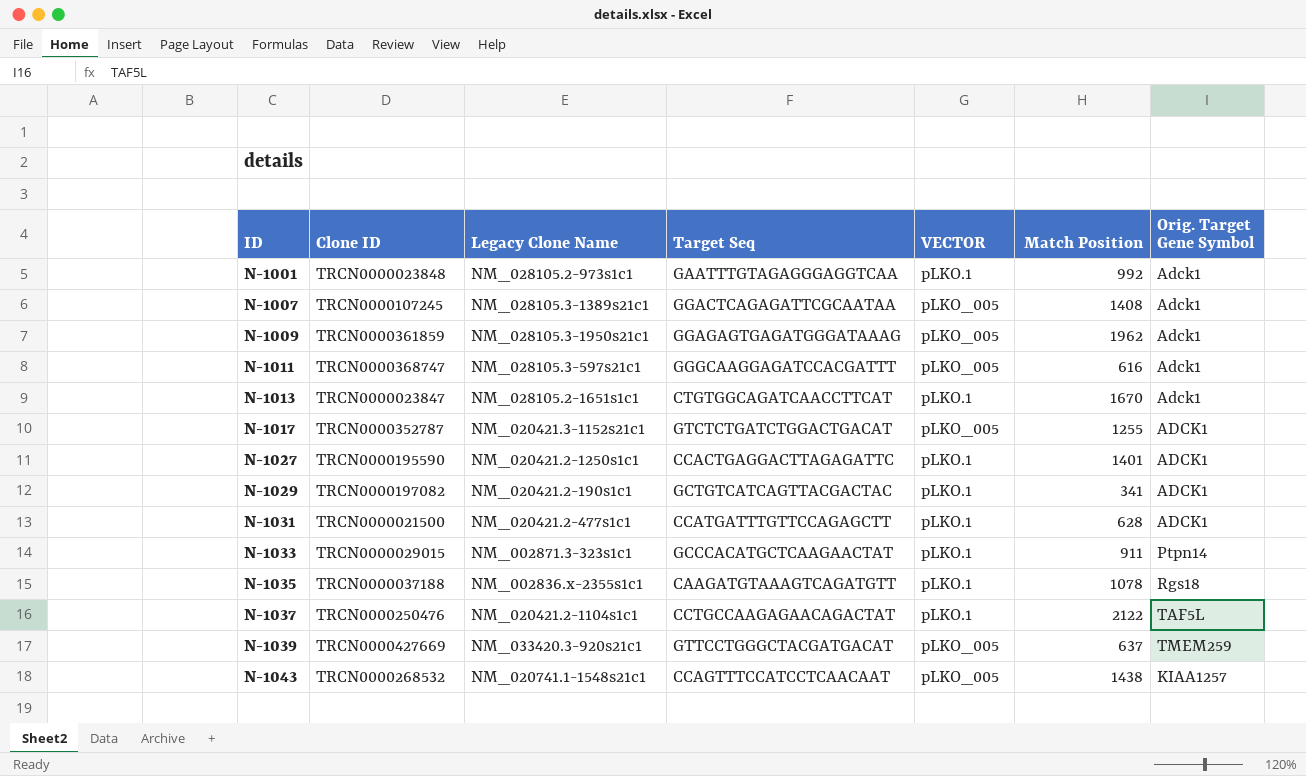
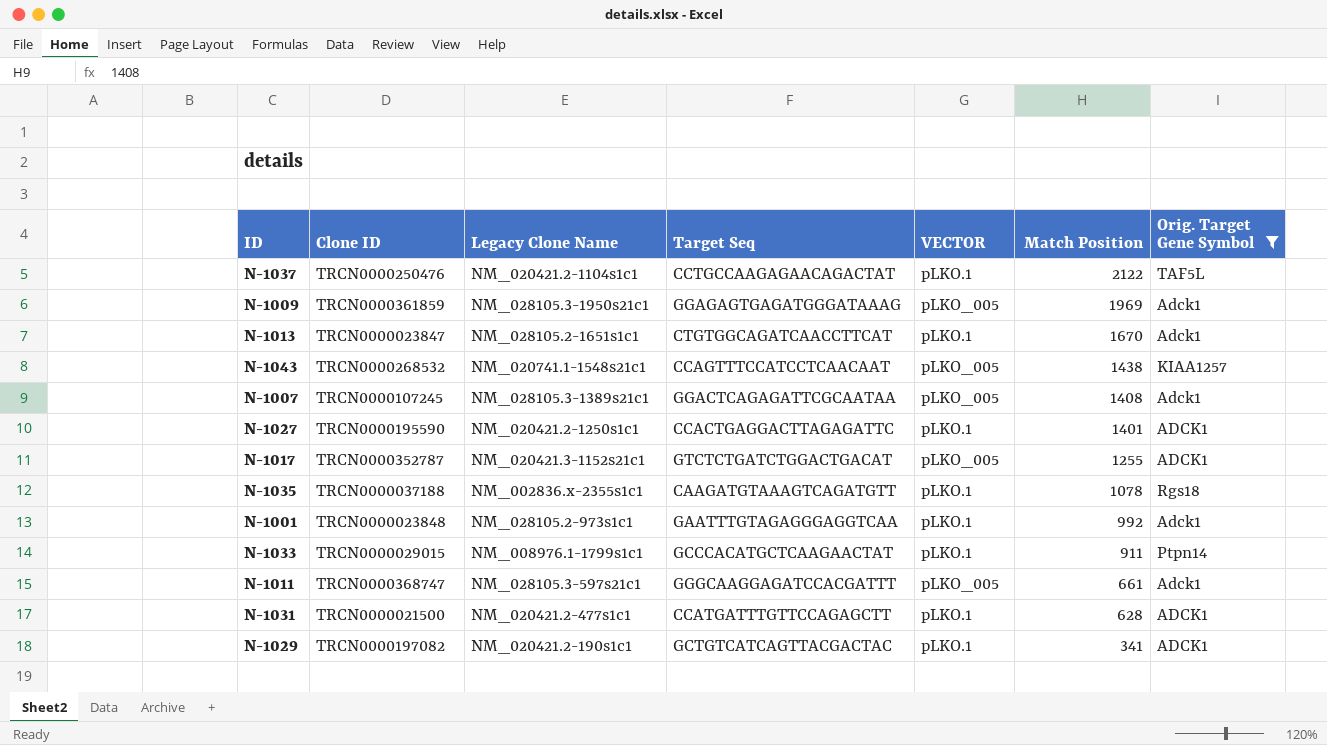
filter: none -> Orig. Target Gene Symbol != TMEM259
row order: ID ascending -> Match Position descending
N-1009 | Match Position: 1962 -> 1969
N-1033 | Legacy Clone Name: NM_002871.3-323s1c1 -> NM_008976.1-1799s1c1
N-1011 | Match Position: 616 -> 661

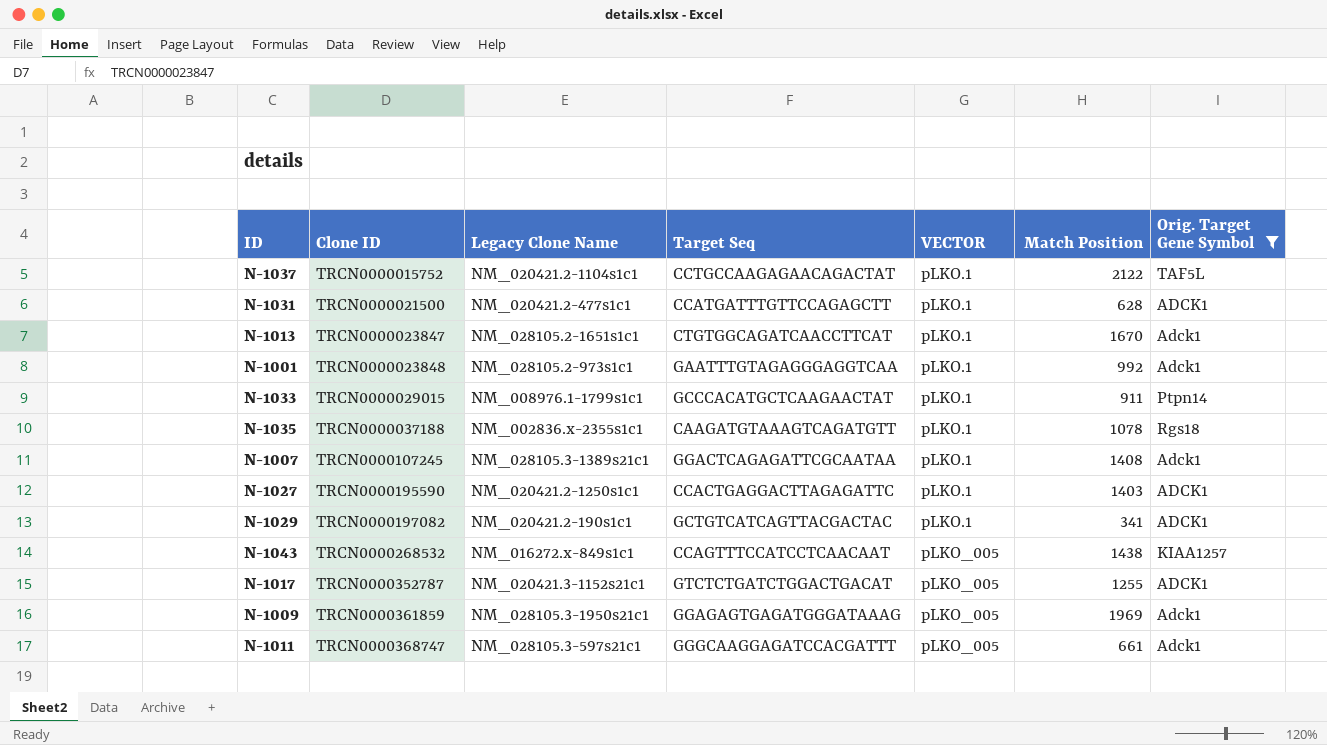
row order: Match Position descending -> Clone ID ascending
N-1037 | Clone ID: TRCN0000250476 -> TRCN0000015752
N-1007 | VECTOR: pLKO_005 -> pLKO.1
N-1027 | Match Position: 1401 -> 1403
N-1043 | Legacy Clone Name: NM_020741.1-1548s21c1 -> NM_016272.x-849s1c1

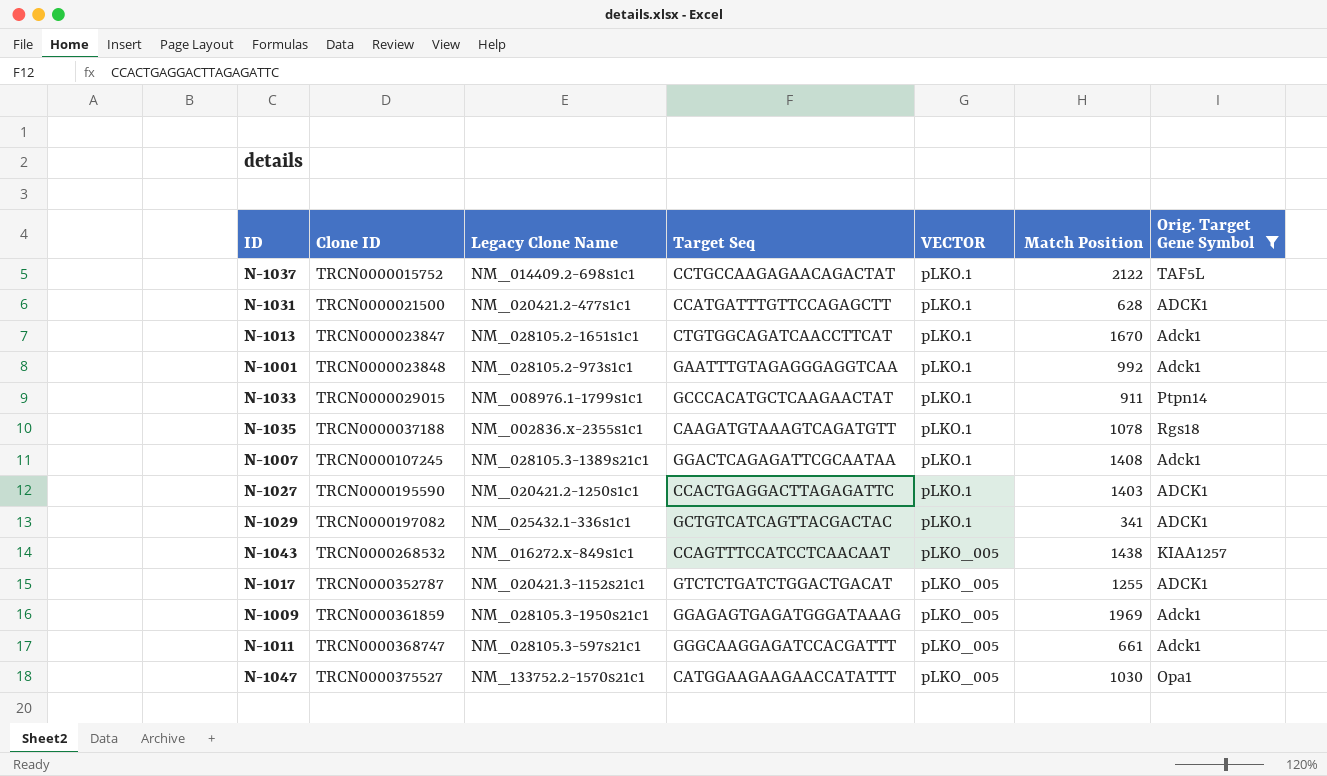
N-1037 | Legacy Clone Name: NM_020421.2-1104s1c1 -> NM_014409.2-698s1c1
N-1029 | Legacy Clone Name: NM_020421.2-190s1c1 -> NM_025432.1-336s1c1
row N-1047: none -> TRCN0000375527 | NM_133752.2-1570s21c1 | CATGGAAGAAGAACCATATTT | pLKO_005 | 1030 | Opa1

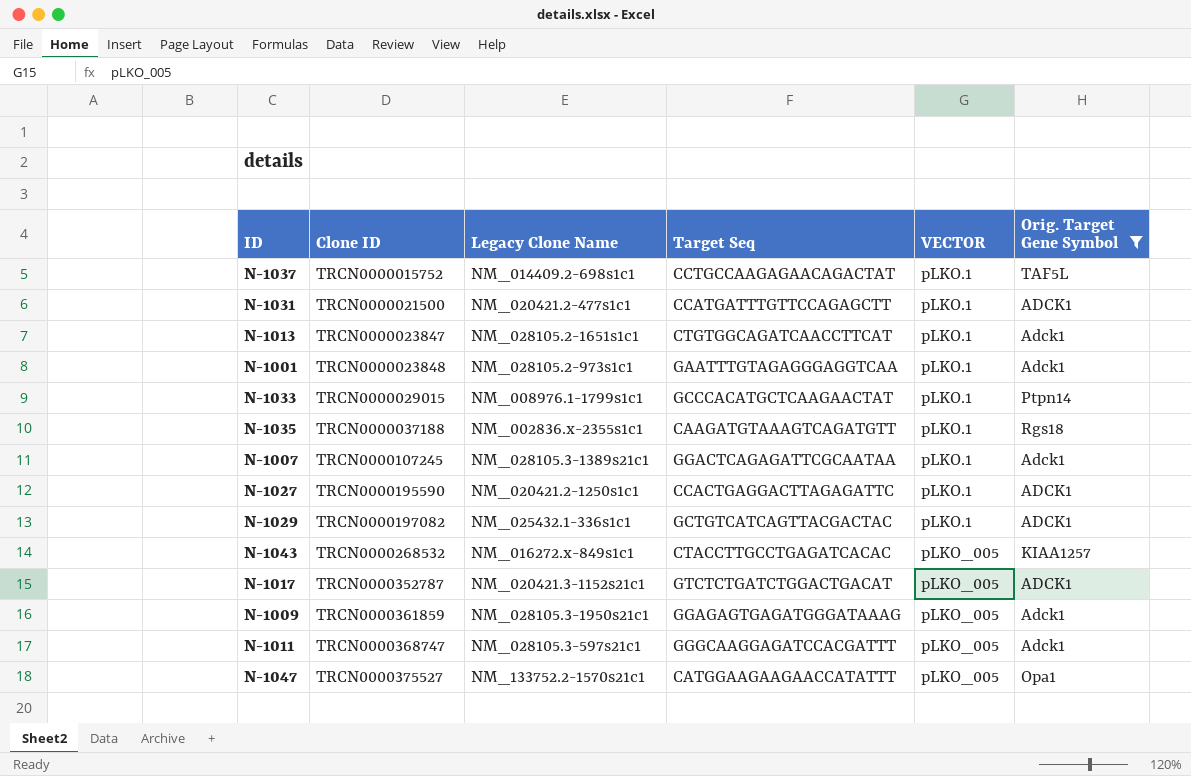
column Match Position | position: 6 -> none
N-1043 | Target Seq: CCAGTTTCCATCCTCAACAAT -> CTACCTTGCCTGAGATCACAC

